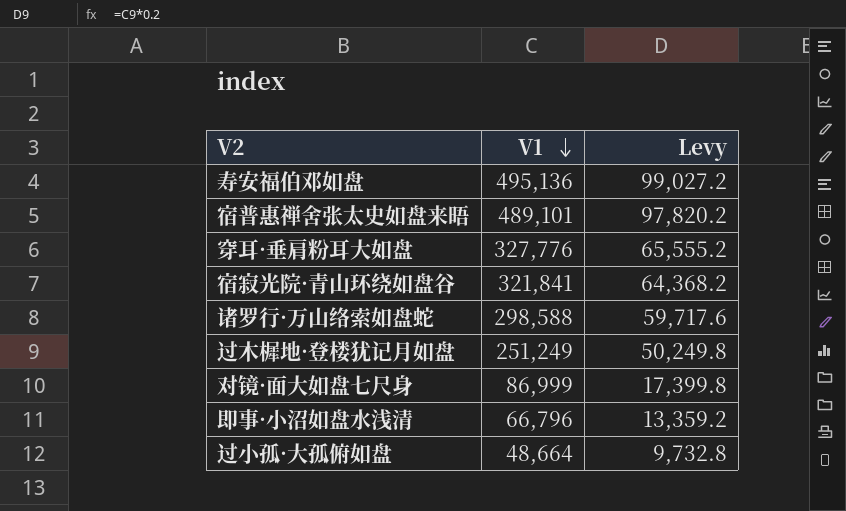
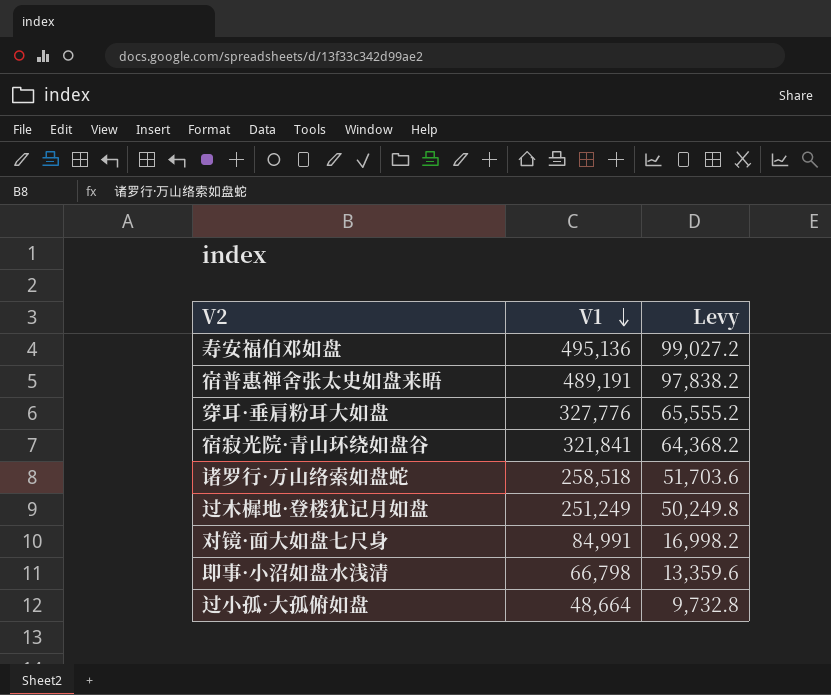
宿普惠禅舍张太史如盘来晤 | V1: 489,101 -> 489,191
宿普惠禅舍张太史如盘来晤 | Levy: 97,820.2 -> 97,838.2
诸罗行·万山络索如盘蛇 | V1: 298,588 -> 258,518
诸罗行·万山络索如盘蛇 | Levy: 59,717.6 -> 51,703.6
对镜·面大如盘七尺身 | V1: 86,999 -> 84,991
对镜·面大如盘七尺身 | Levy: 17,399.8 -> 16,998.2
即事·小沼如盘水浅清 | V1: 66,796 -> 66,798
即事·小沼如盘水浅清 | Levy: 13,359.2 -> 13,359.6

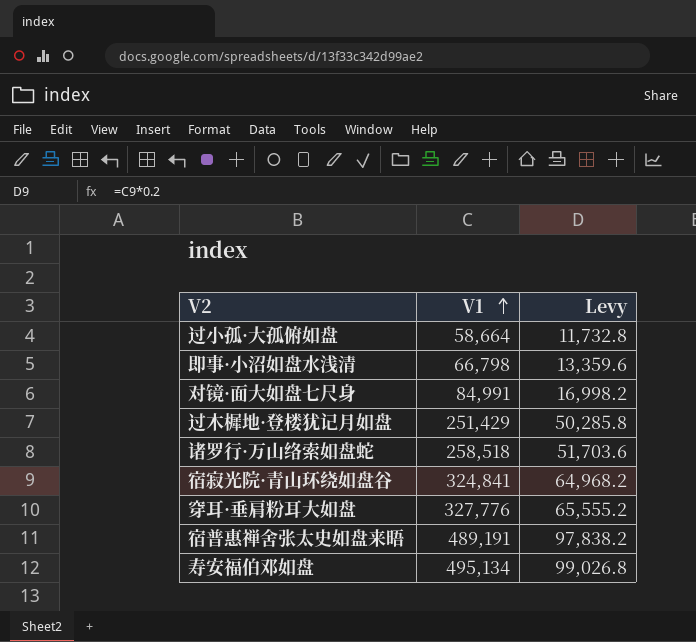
row order: V1 descending -> V1 ascending
过小孤·大孤俯如盘 | V1: 48,664 -> 58,664
过小孤·大孤俯如盘 | Levy: 9,732.8 -> 11,732.8
过木樨地·登楼犹记月如盘 | V1: 251,249 -> 251,429
过木樨地·登楼犹记月如盘 | Levy: 50,249.8 -> 50,285.8
宿寂光院·青山环绕如盘谷 | V1: 321,841 -> 324,841
宿寂光院·青山环绕如盘谷 | Levy: 64,368.2 -> 64,968.2
寿安福伯邓如盘 | V1: 495,136 -> 495,134
寿安福伯邓如盘 | Levy: 99,027.2 -> 99,026.8

